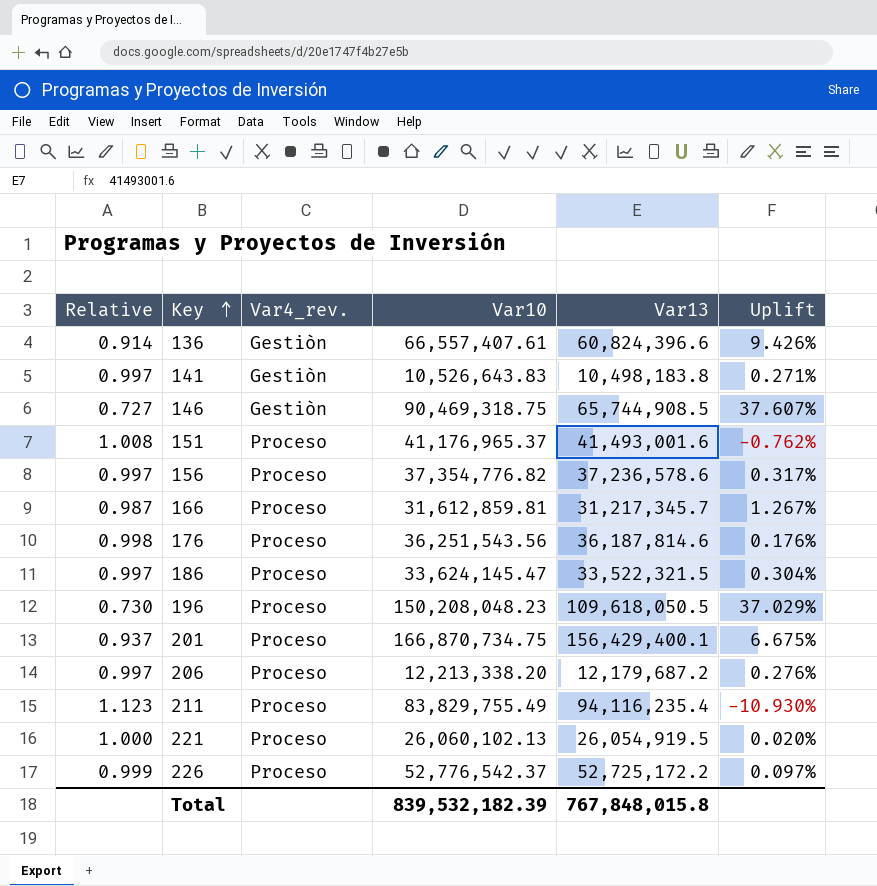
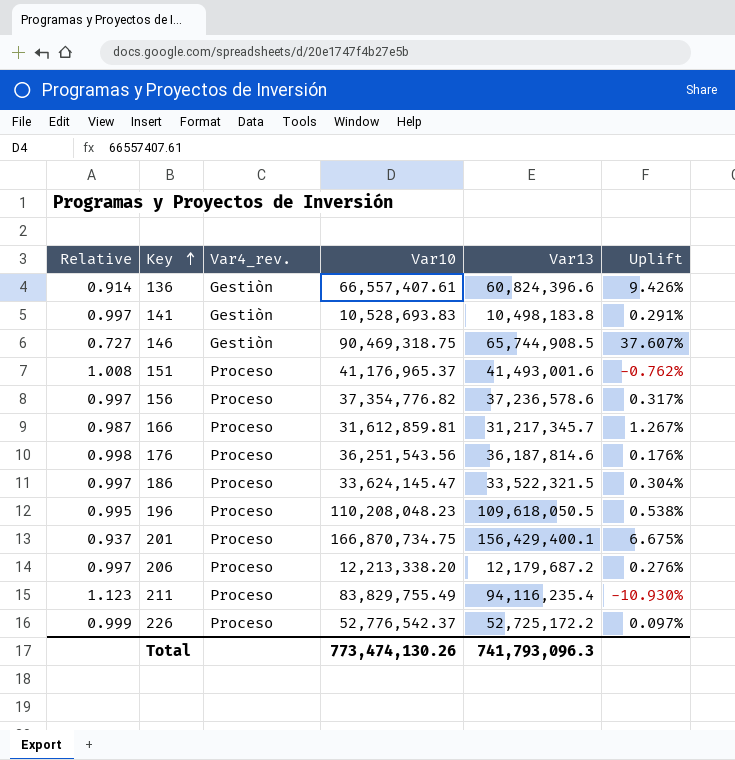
row 221: 1.000 | Proceso | 26,060,102.13 | 26,054,919.5 | 0.020% -> none
141 | Var10: 10,526,643.83 -> 10,528,693.83
141 | Uplift: 0.271% -> 0.291%
196 | Relative: 0.730 -> 0.995
196 | Var10: 150,208,048.23 -> 110,208,048.23
196 | Uplift: 37.029% -> 0.538%
Total | Var10: 839,532,182.39 -> 773,474,130.26
Total | Var13: 767,848,015.8 -> 741,793,096.3

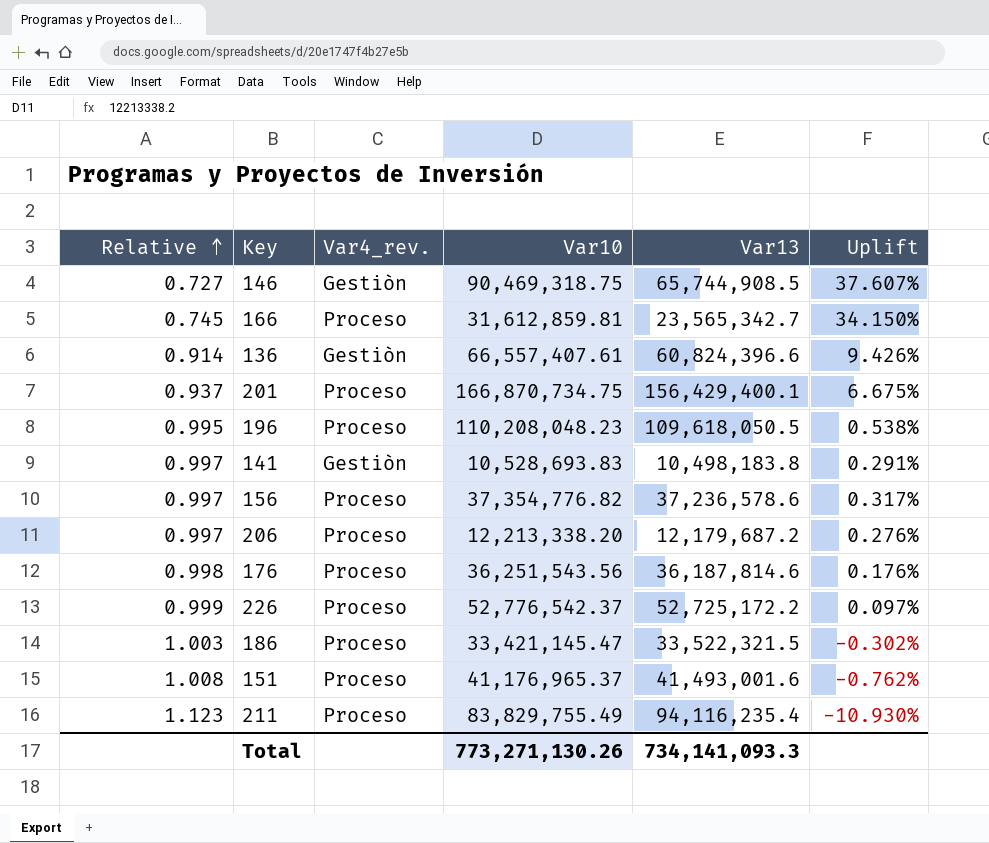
row order: Key ascending -> Relative ascending
166 | Relative: 0.987 -> 0.745
166 | Var13: 31,217,345.7 -> 23,565,342.7
166 | Uplift: 1.267% -> 34.150%
186 | Relative: 0.997 -> 1.003
186 | Var10: 33,624,145.47 -> 33,421,145.47
186 | Uplift: 0.304% -> -0.302%
Total | Var10: 773,474,130.26 -> 773,271,130.26
Total | Var13: 741,793,096.3 -> 734,141,093.3

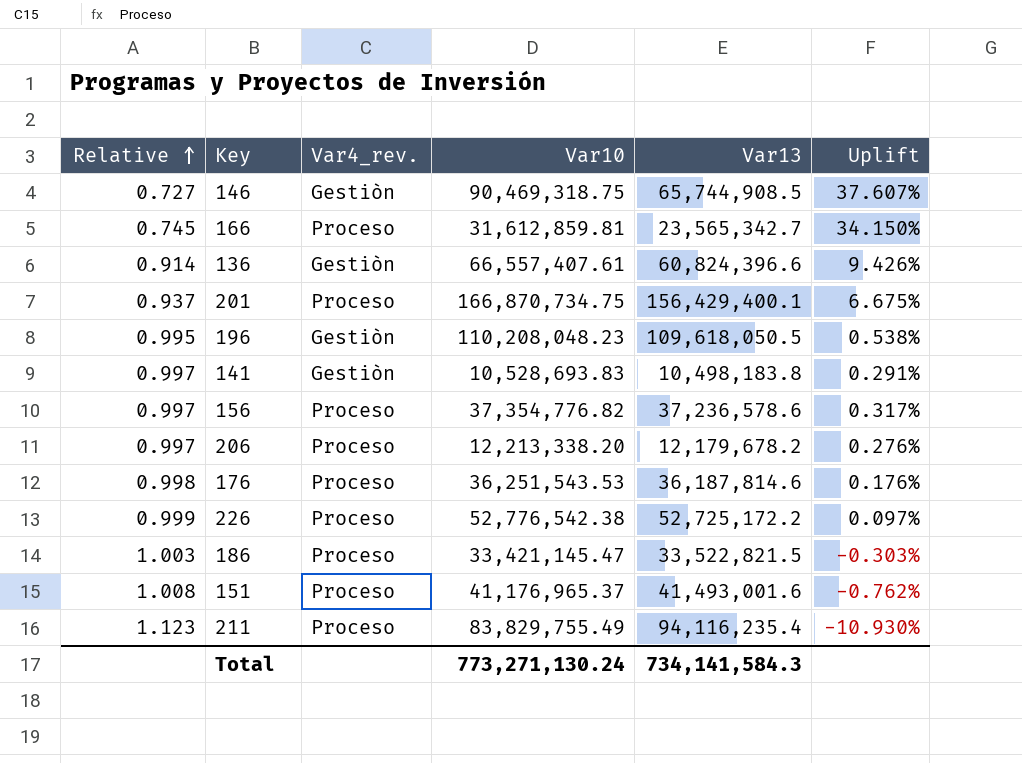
196 | Var4_rev.: Proceso -> Gestiòn
206 | Var13: 12,179,687.2 -> 12,179,678.2
176 | Var10: 36,251,543.56 -> 36,251,543.53
226 | Var10: 52,776,542.37 -> 52,776,542.38
186 | Var13: 33,522,321.5 -> 33,522,821.5
186 | Uplift: -0.302% -> -0.303%
Total | Var10: 773,271,130.26 -> 773,271,130.24
Total | Var13: 734,141,093.3 -> 734,141,584.3

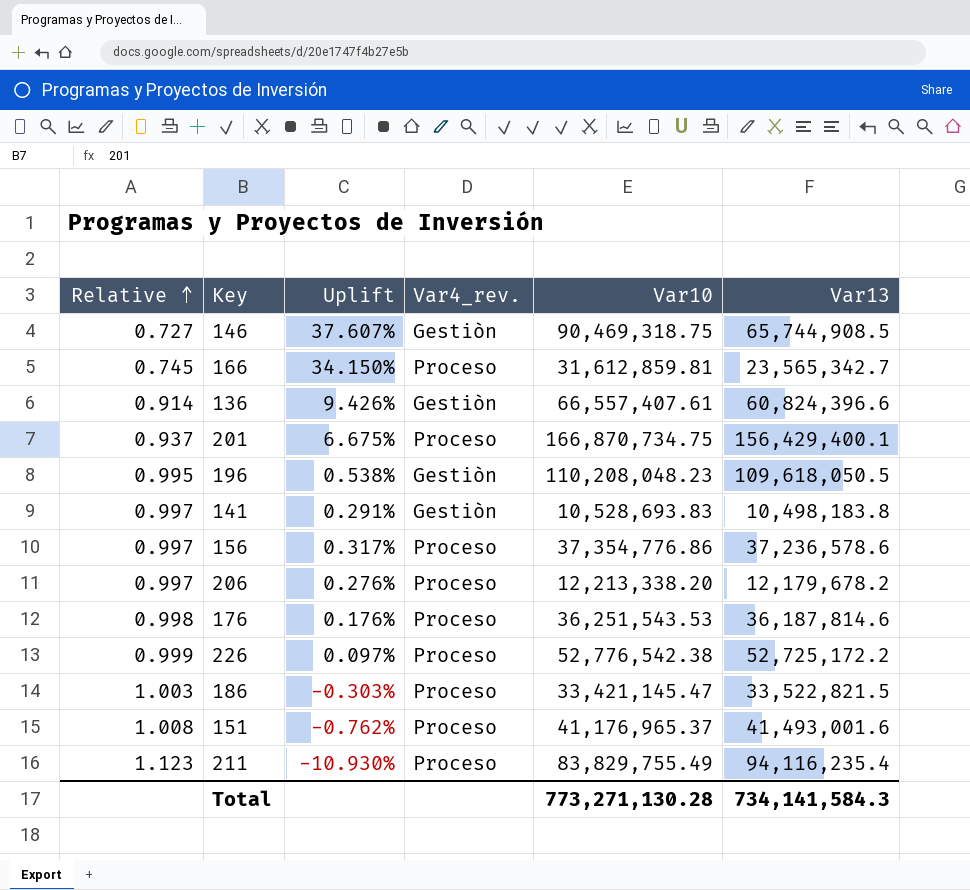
column Uplift | position: 6 -> 3
156 | Var10: 37,354,776.82 -> 37,354,776.86
Total | Var10: 773,271,130.24 -> 773,271,130.28

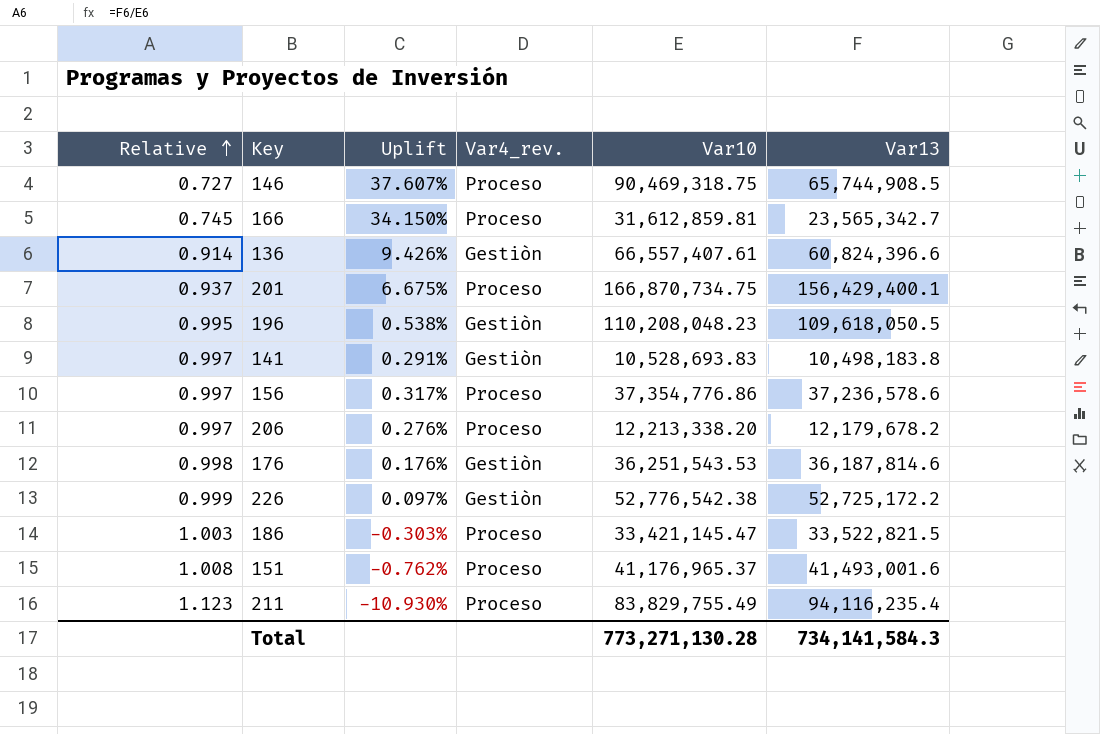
146 | Var4_rev.: Gestiòn -> Proceso
176 | Var4_rev.: Proceso -> Gestiòn
226 | Var4_rev.: Proceso -> Gestiòn

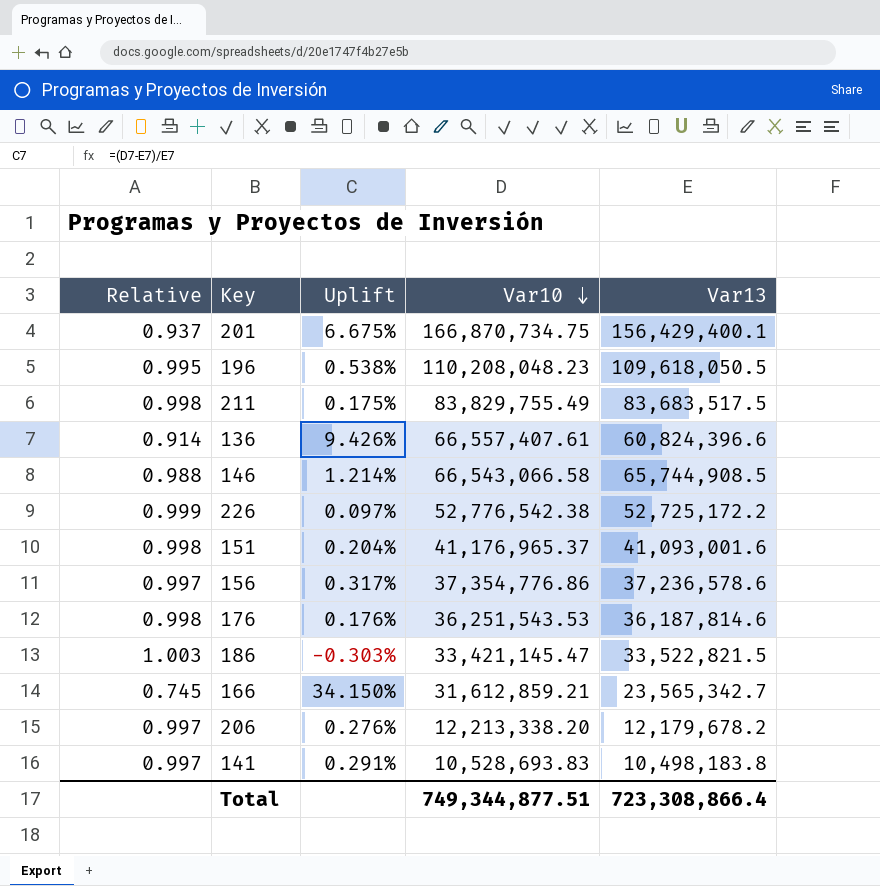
row order: Relative ascending -> Var10 descending
column Var4_rev. | position: 4 -> none
211 | Relative: 1.123 -> 0.998
211 | Uplift: -10.930% -> 0.175%
211 | Var13: 94,116,235.4 -> 83,683,517.5
146 | Relative: 0.727 -> 0.988
146 | Uplift: 37.607% -> 1.214%
146 | Var10: 90,469,318.75 -> 66,543,066.58
151 | Relative: 1.008 -> 0.998
151 | Uplift: -0.762% -> 0.204%
151 | Var13: 41,493,001.6 -> 41,093,001.6
166 | Var10: 31,612,859.81 -> 31,612,859.21
Total | Var10: 773,271,130.28 -> 749,344,877.51
Total | Var13: 734,141,584.3 -> 723,308,866.4

